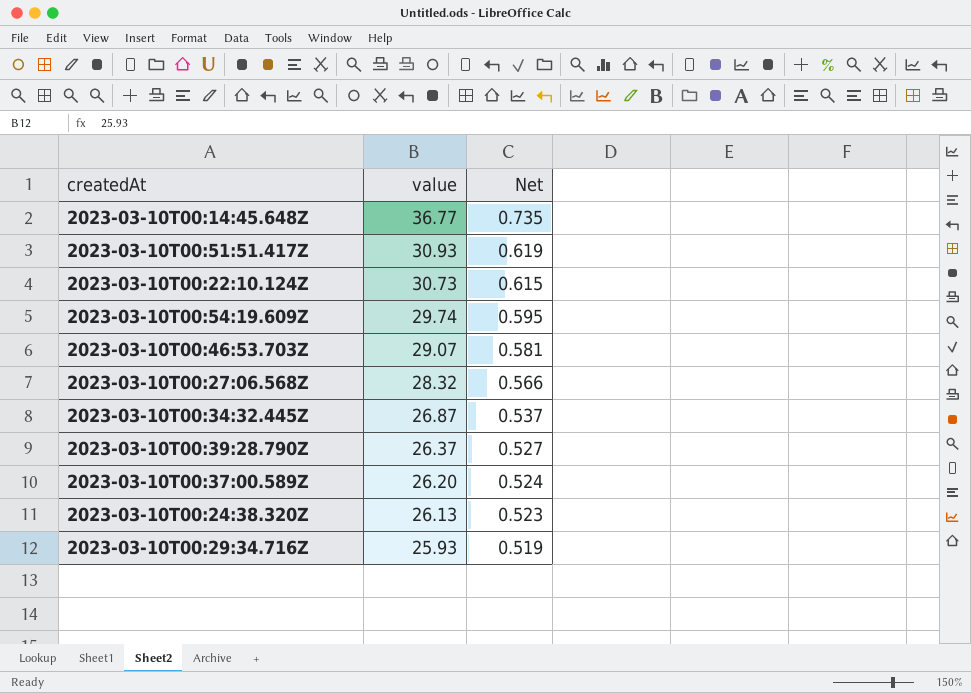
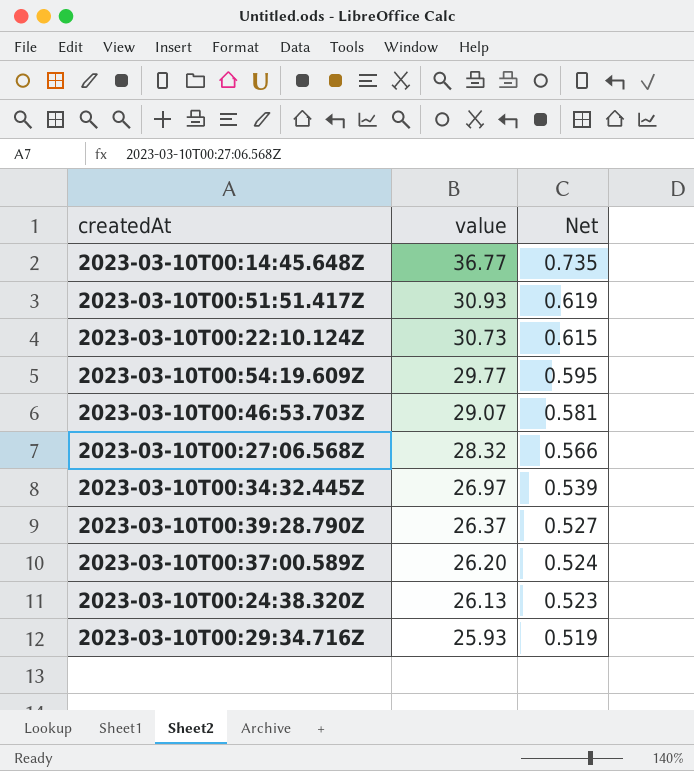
2023-03-10T00:54:19.609Z | value: 29.74 -> 29.77
2023-03-10T00:34:32.445Z | value: 26.87 -> 26.97
2023-03-10T00:34:32.445Z | Net: 0.537 -> 0.539

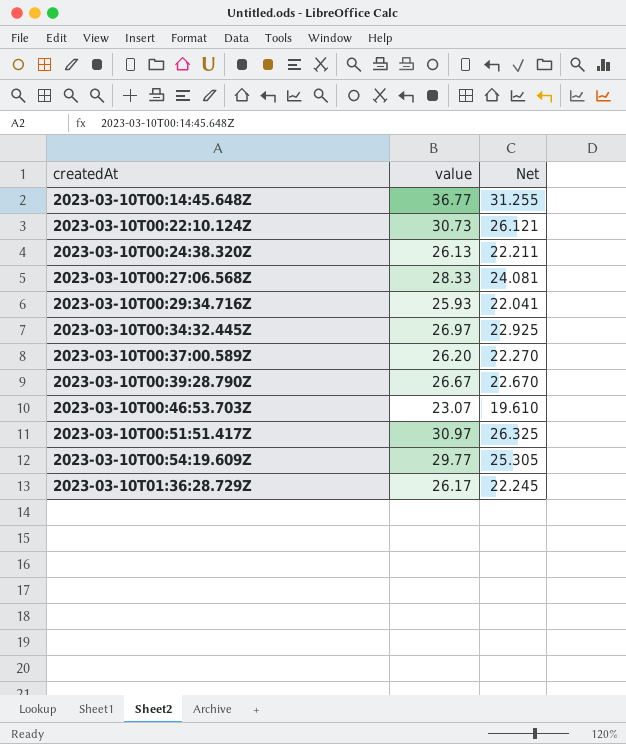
row order: value descending -> createdAt ascending
column Net | formula: [value] * 0.02 -> [value] * 0.85
2023-03-10T00:27:06.568Z | value: 28.32 -> 28.33
2023-03-10T00:39:28.790Z | value: 26.37 -> 26.67
2023-03-10T00:46:53.703Z | value: 29.07 -> 23.07
2023-03-10T00:51:51.417Z | value: 30.93 -> 30.97
row 2023-03-10T01:36:28.729Z: none -> 26.17 | 22.245

